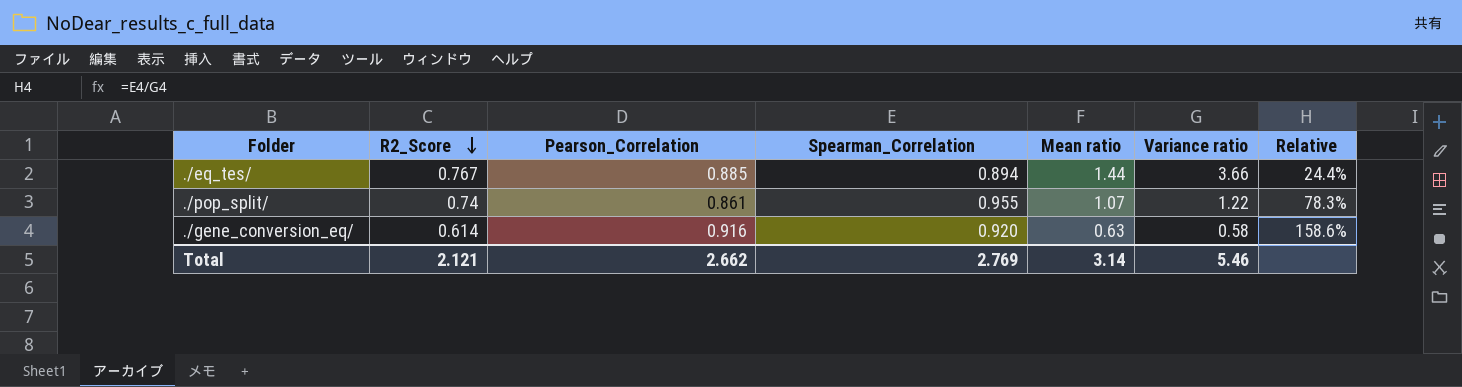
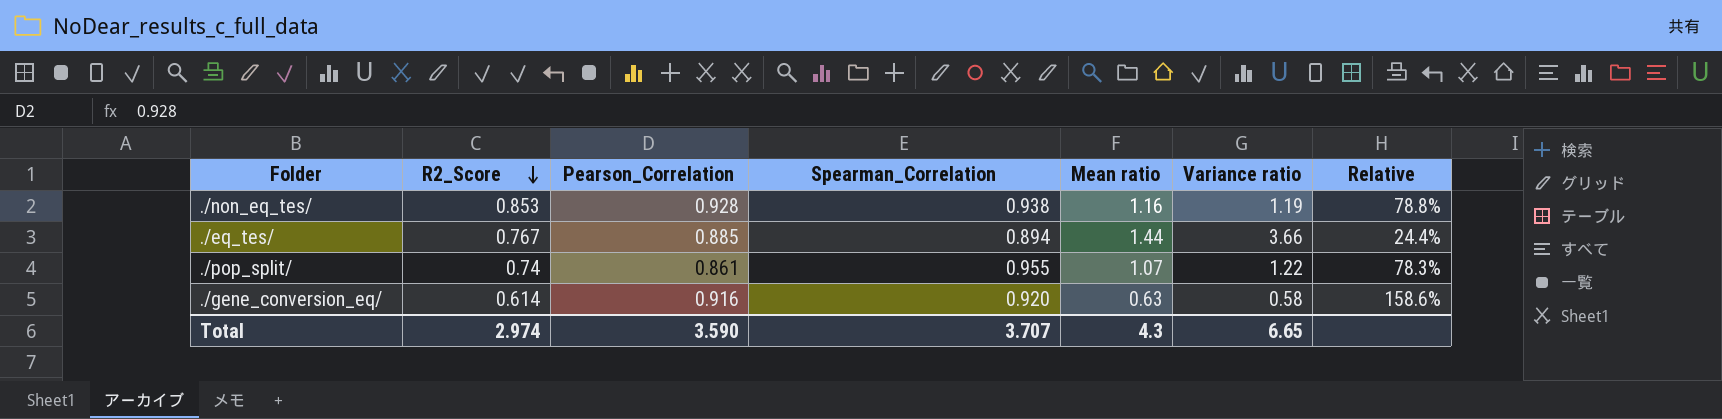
row ./non_eq_tes/: none -> 0.853 | 0.928 | 0.938 | 1.16 | 1.19 | 78.8%
Total | R2_Score: 2.121 -> 2.974
Total | Pearson_Correlation: 2.662 -> 3.590
Total | Spearman_Correlation: 2.769 -> 3.707
Total | Mean ratio: 3.14 -> 4.3
Total | Variance ratio: 5.46 -> 6.65

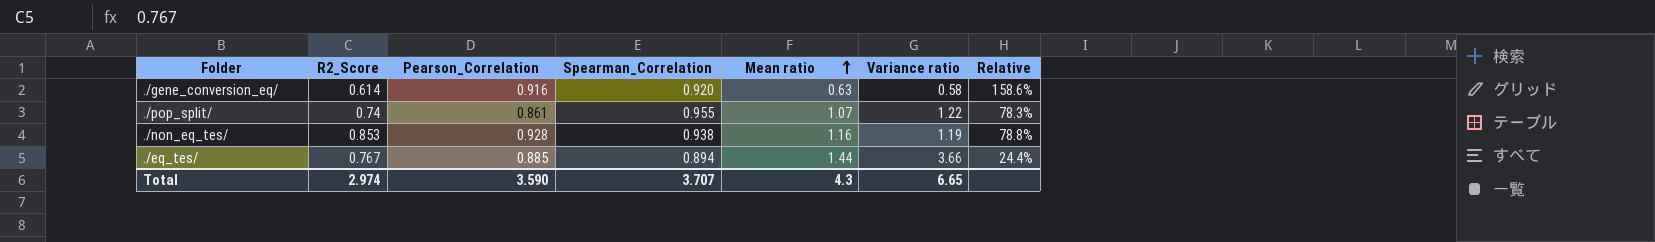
row order: R2_Score descending -> Mean ratio ascending

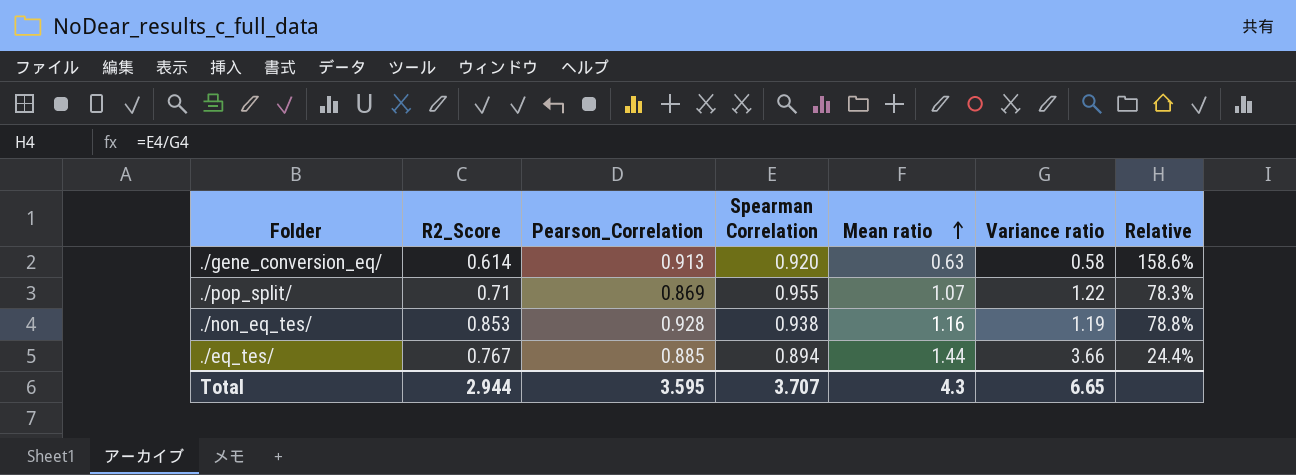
column name: Spearman_Correlation -> Spearman Correlation
./gene_conversion_eq/ | Pearson_Correlation: 0.916 -> 0.913
./pop_split/ | R2_Score: 0.74 -> 0.71
./pop_split/ | Pearson_Correlation: 0.861 -> 0.869
Total | R2_Score: 2.974 -> 2.944
Total | Pearson_Correlation: 3.590 -> 3.595

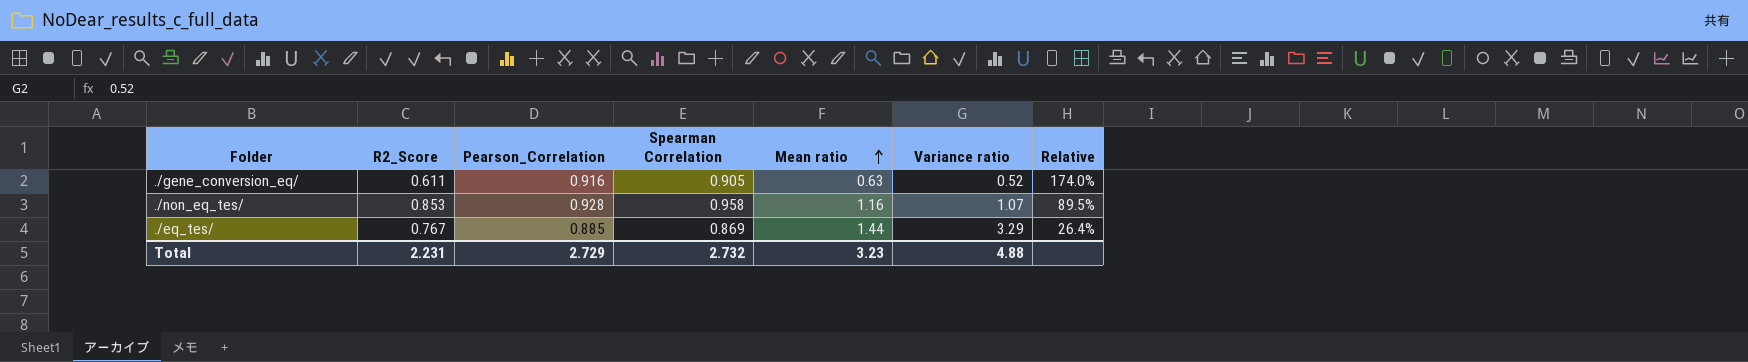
row ./pop_split/: 0.71 | 0.869 | 0.955 | 1.07 | 1.22 | 78.3% -> none
./gene_conversion_eq/ | R2_Score: 0.614 -> 0.611
./gene_conversion_eq/ | Pearson_Correlation: 0.913 -> 0.916
./gene_conversion_eq/ | Spearman Correlation: 0.920 -> 0.905
./gene_conversion_eq/ | Variance ratio: 0.58 -> 0.52
./gene_conversion_eq/ | Relative: 158.6% -> 174.0%
./non_eq_tes/ | Spearman Correlation: 0.938 -> 0.958
./non_eq_tes/ | Variance ratio: 1.19 -> 1.07
./non_eq_tes/ | Relative: 78.8% -> 89.5%
./eq_tes/ | Spearman Correlation: 0.894 -> 0.869
./eq_tes/ | Variance ratio: 3.66 -> 3.29
./eq_tes/ | Relative: 24.4% -> 26.4%
Total | R2_Score: 2.944 -> 2.231
Total | Pearson_Correlation: 3.595 -> 2.729
Total | Spearman Correlation: 3.707 -> 2.732
Total | Mean ratio: 4.3 -> 3.23
Total | Variance ratio: 6.65 -> 4.88

